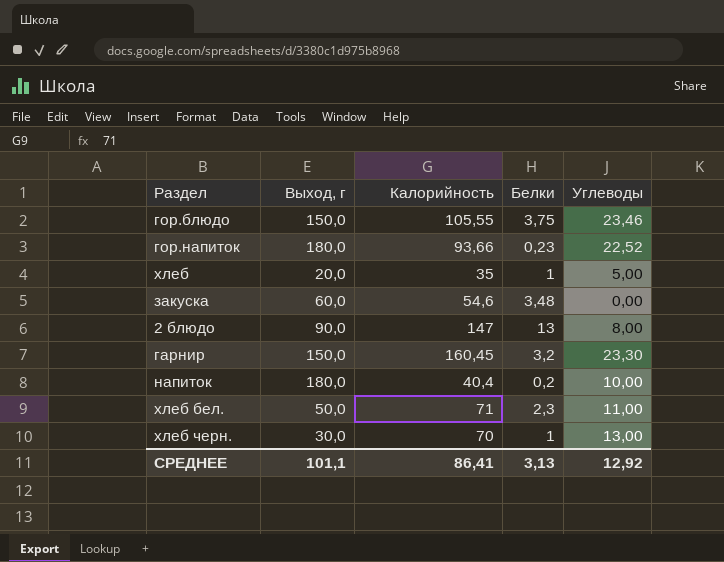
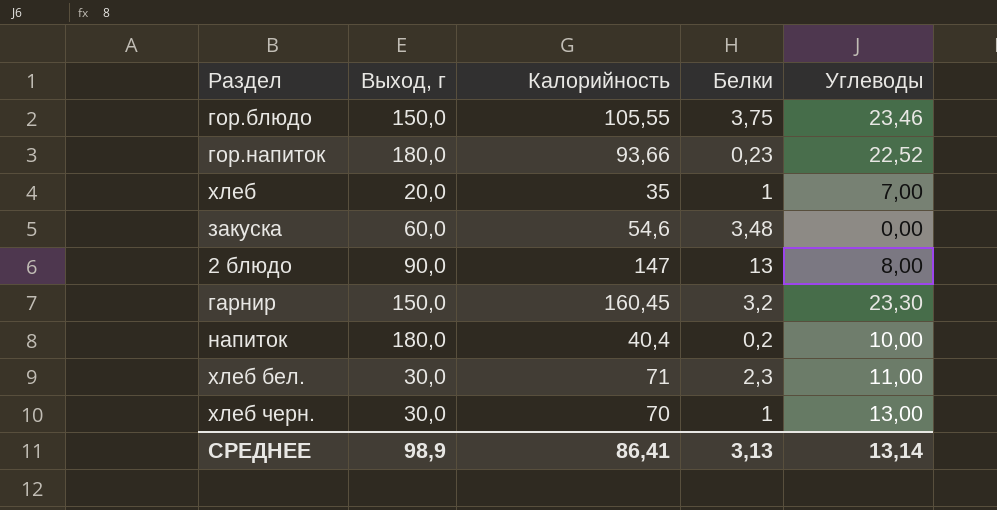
хлеб | Углеводы: 5,00 -> 7,00
хлеб бел. | Выход, г: 50,0 -> 30,0
СРЕДНЕЕ | Выход, г: 101,1 -> 98,9
СРЕДНЕЕ | Углеводы: 12,92 -> 13,14

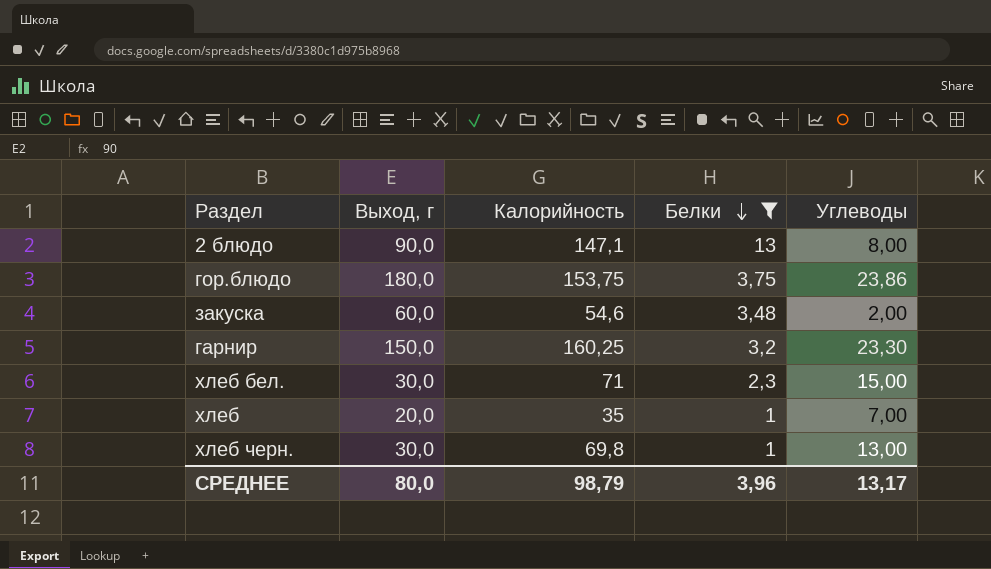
filter: none -> Белки >= 1
row order: none -> Белки descending
2 блюдо | Калорийность: 147 -> 147,1
гор.блюдо | Выход, г: 150,0 -> 180,0
гор.блюдо | Калорийность: 105,55 -> 153,75
гор.блюдо | Углеводы: 23,46 -> 23,86
закуска | Углеводы: 0,00 -> 2,00
гарнир | Калорийность: 160,45 -> 160,25
хлеб бел. | Углеводы: 11,00 -> 15,00
хлеб черн. | Калорийность: 70 -> 69,8
СРЕДНЕЕ | Выход, г: 98,9 -> 80,0
СРЕДНЕЕ | Калорийность: 86,41 -> 98,79
СРЕДНЕЕ | Белки: 3,13 -> 3,96
СРЕДНЕЕ | Углеводы: 13,14 -> 13,17

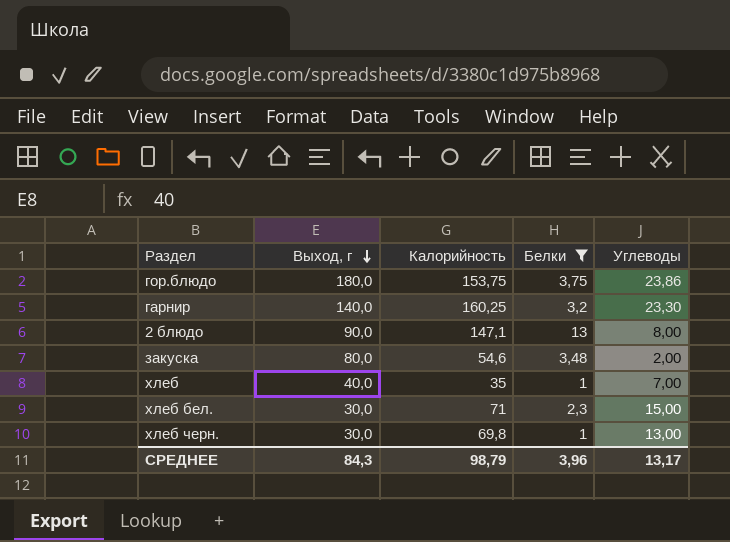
row order: Белки descending -> Выход, г descending
гарнир | Выход, г: 150,0 -> 140,0
закуска | Выход, г: 60,0 -> 80,0
хлеб | Выход, г: 20,0 -> 40,0
СРЕДНЕЕ | Выход, г: 80,0 -> 84,3

